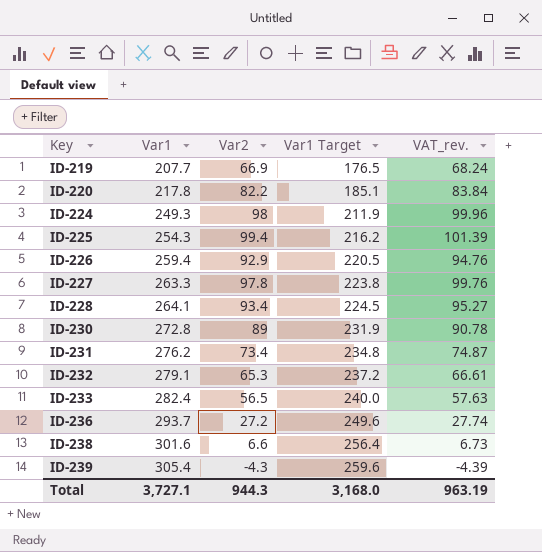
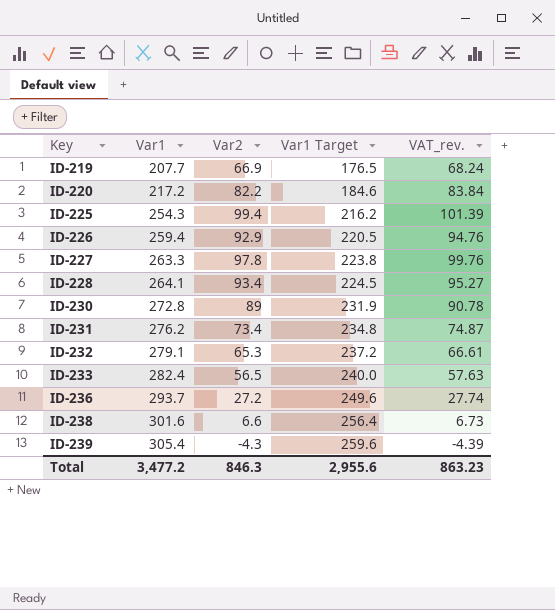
row ID-224: 249.3 | 98 | 211.9 | 99.96 -> none
ID-220 | Var1: 217.8 -> 217.2
ID-220 | Var1 Target: 185.1 -> 184.6
Total | Var1: 3,727.1 -> 3,477.2
Total | Var2: 944.3 -> 846.3
Total | Var1 Target: 3,168.0 -> 2,955.6
Total | VAT_rev.: 963.19 -> 863.23

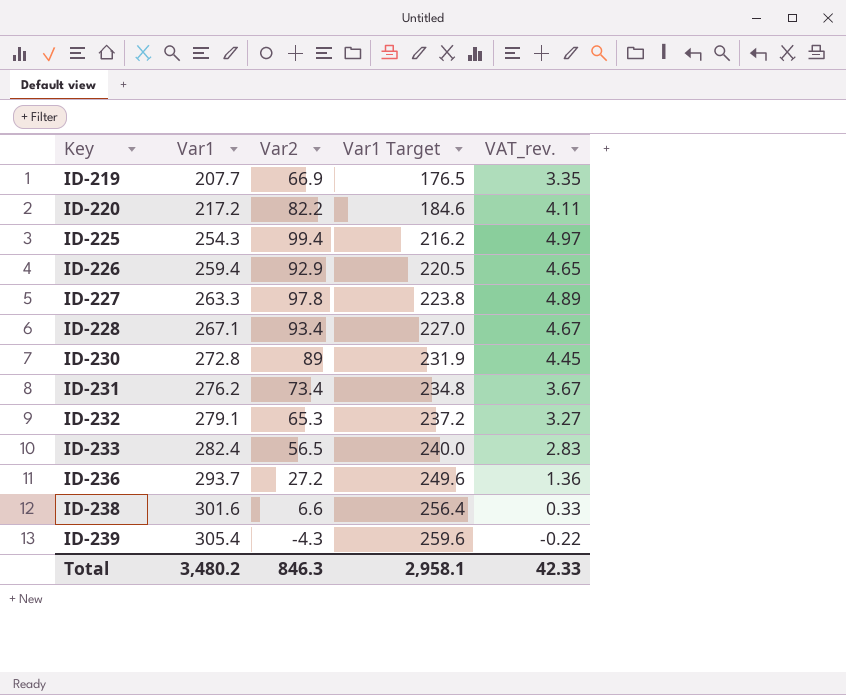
column VAT_rev. | formula: [Var2] * 1.02 -> [Var2] * 0.05
ID-228 | Var1: 264.1 -> 267.1
ID-228 | Var1 Target: 224.5 -> 227.0
Total | Var1: 3,477.2 -> 3,480.2
Total | Var1 Target: 2,955.6 -> 2,958.1
Total | VAT_rev.: 863.23 -> 42.33

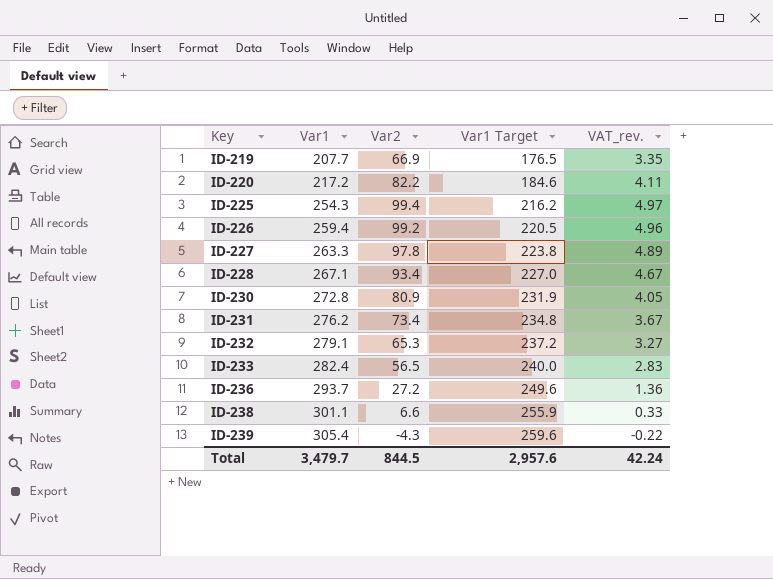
ID-226 | Var2: 92.9 -> 99.2
ID-226 | VAT_rev.: 4.65 -> 4.96
ID-230 | Var2: 89 -> 80.9
ID-230 | VAT_rev.: 4.45 -> 4.05
ID-238 | Var1: 301.6 -> 301.1
ID-238 | Var1 Target: 256.4 -> 255.9
Total | Var1: 3,480.2 -> 3,479.7
Total | Var2: 846.3 -> 844.5
Total | Var1 Target: 2,958.1 -> 2,957.6
Total | VAT_rev.: 42.33 -> 42.24

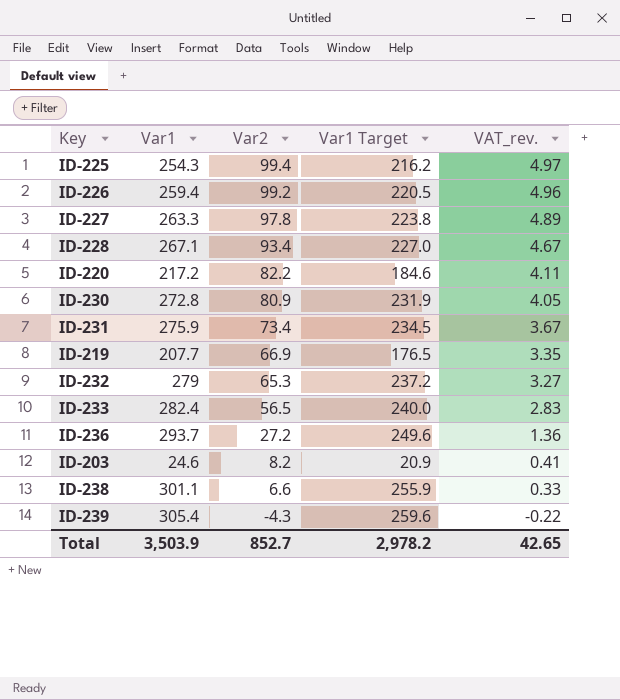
row order: Key ascending -> Var2 descending
ID-231 | Var1: 276.2 -> 275.9
ID-231 | Var1 Target: 234.8 -> 234.5
ID-232 | Var1: 279.1 -> 279
row ID-203: none -> 24.6 | 8.2 | 20.9 | 0.41
Total | Var1: 3,479.7 -> 3,503.9
Total | Var2: 844.5 -> 852.7
Total | Var1 Target: 2,957.6 -> 2,978.2
Total | VAT_rev.: 42.24 -> 42.65

